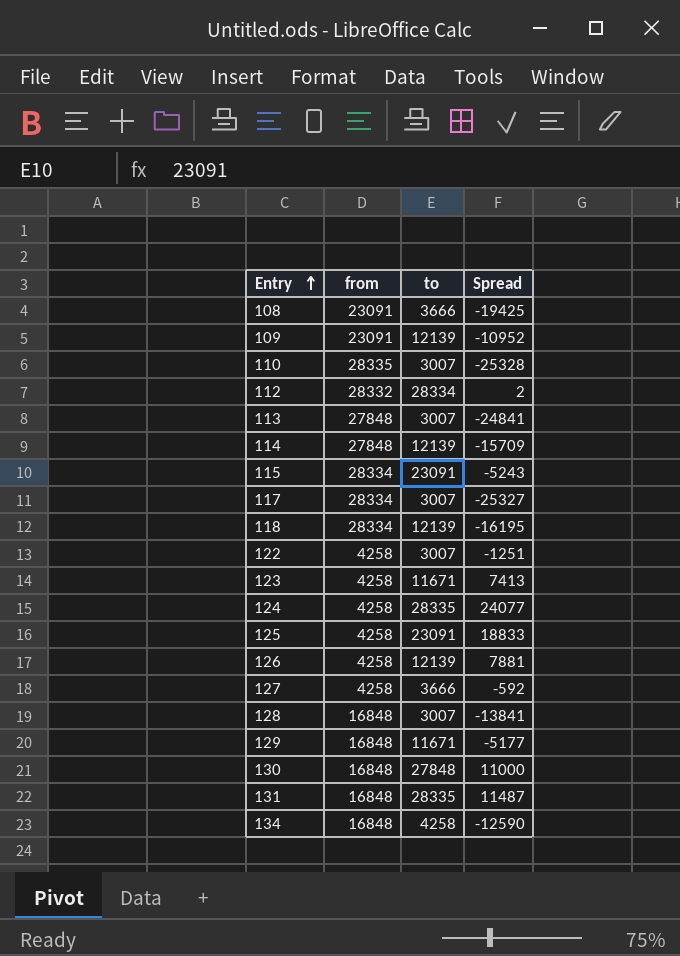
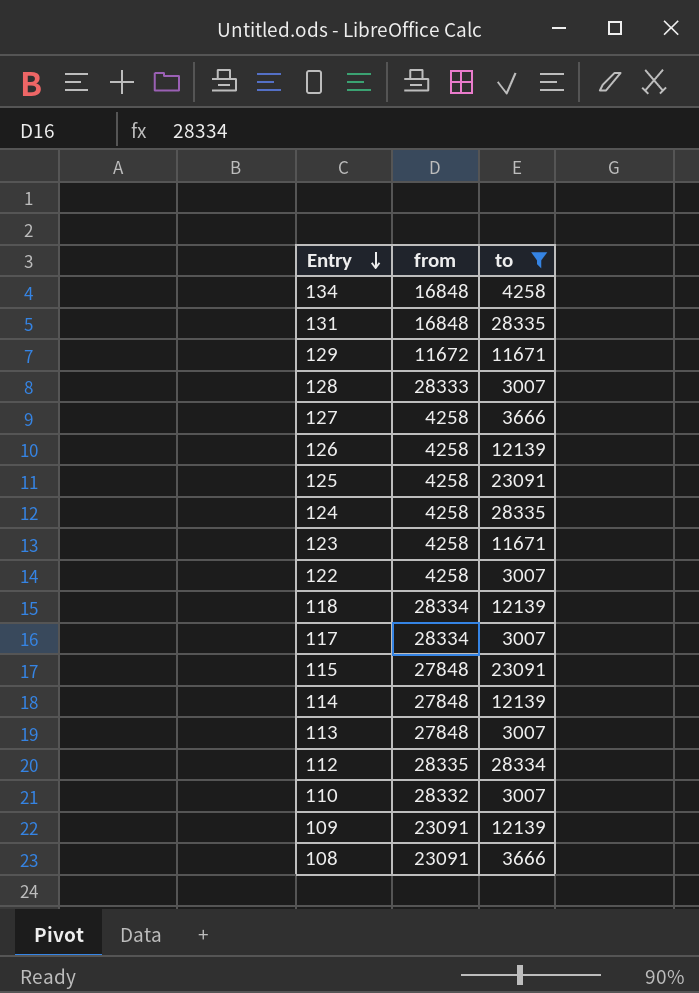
filter: none -> to != 27848
row order: Entry ascending -> Entry descending
column Spread | formula: [to] - [from] -> none
129 | from: 16848 -> 11672
128 | from: 16848 -> 28333
115 | from: 28334 -> 27848
112 | from: 28332 -> 28335
110 | from: 28335 -> 28332

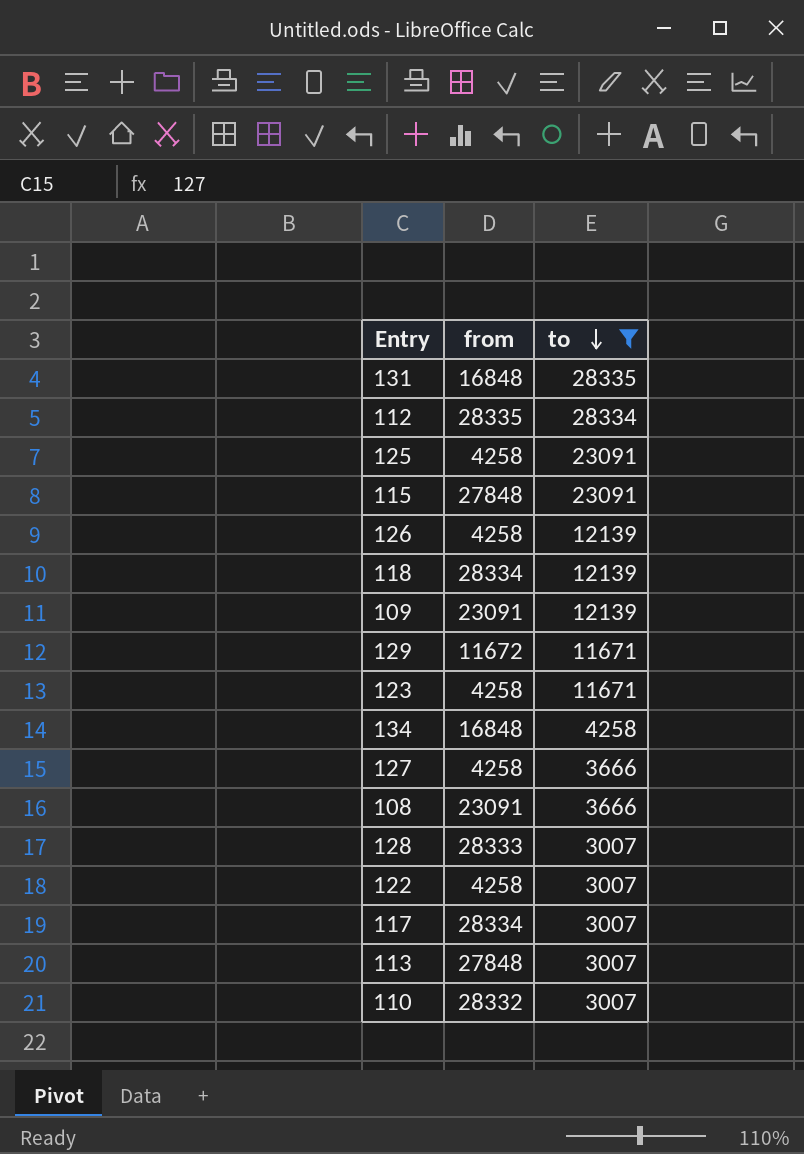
row order: Entry descending -> to descending
row 124: 4258 | 28335 -> none
row 114: 27848 | 12139 -> none

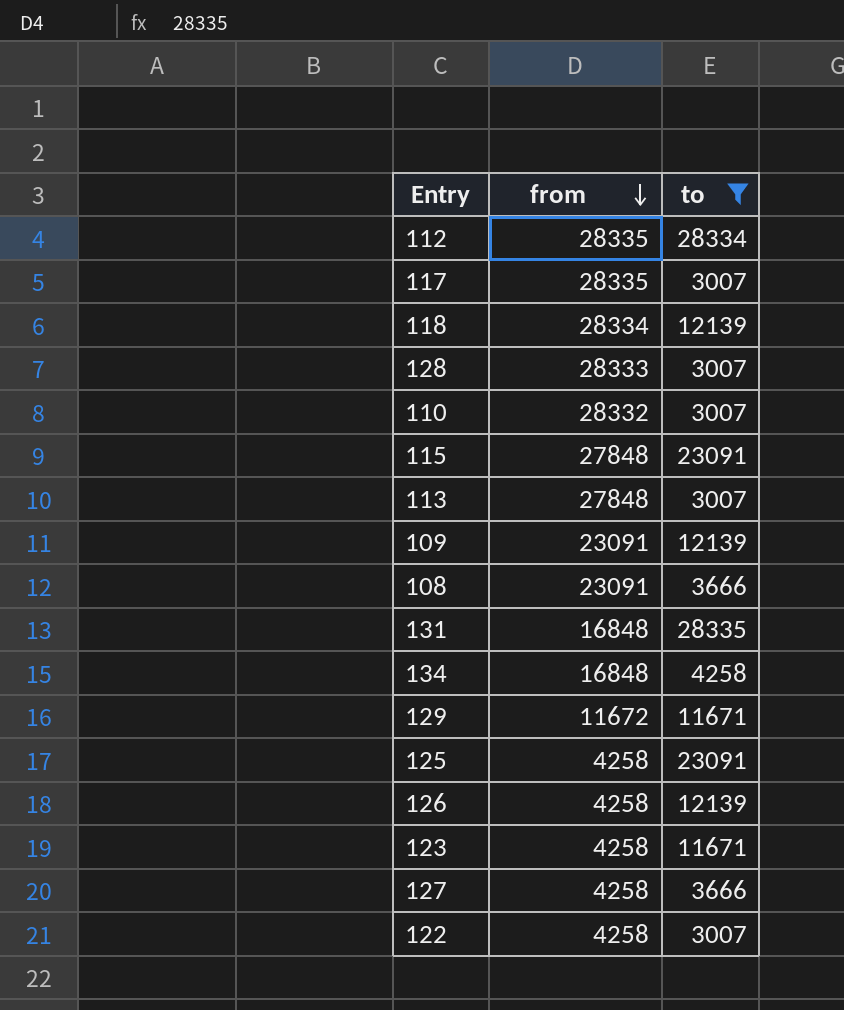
row order: to descending -> from descending
117 | from: 28334 -> 28335

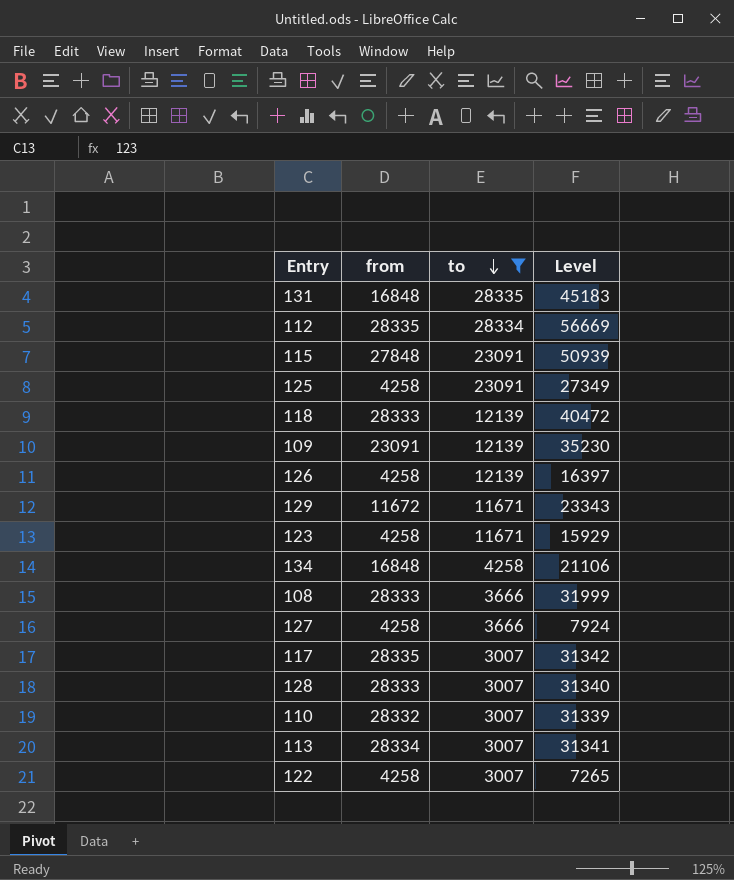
row order: from descending -> to descending
column Level | formula: none -> [from] + [to]
118 | from: 28334 -> 28333
108 | from: 23091 -> 28333
113 | from: 27848 -> 28334

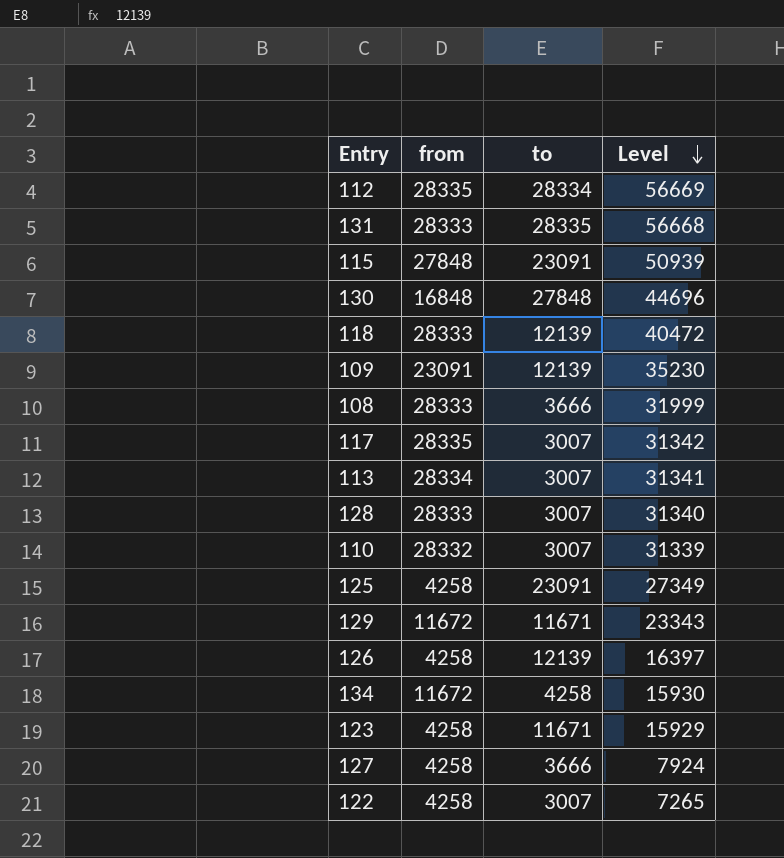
filter: to != 27848 -> none
row order: to descending -> Level descending
131 | from: 16848 -> 28333
131 | Level: 45183 -> 56668
134 | from: 16848 -> 11672
134 | Level: 21106 -> 15930

